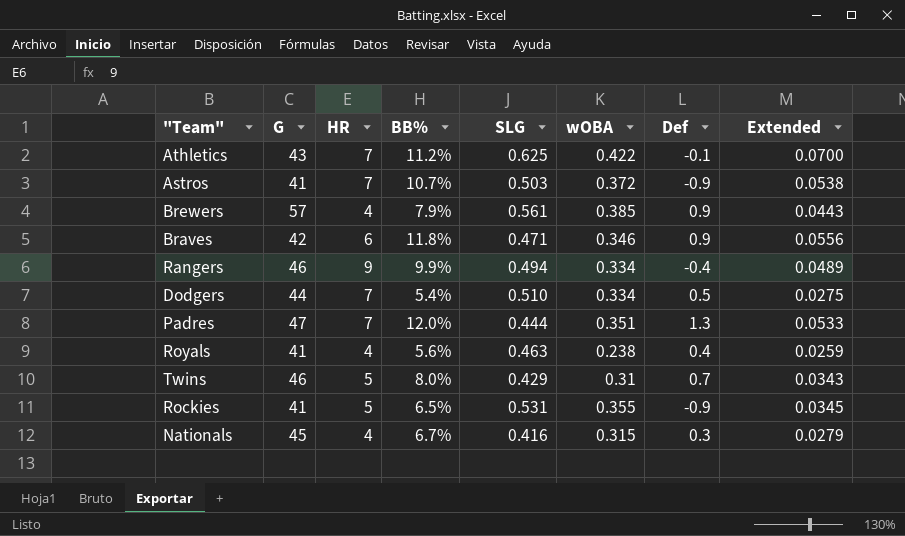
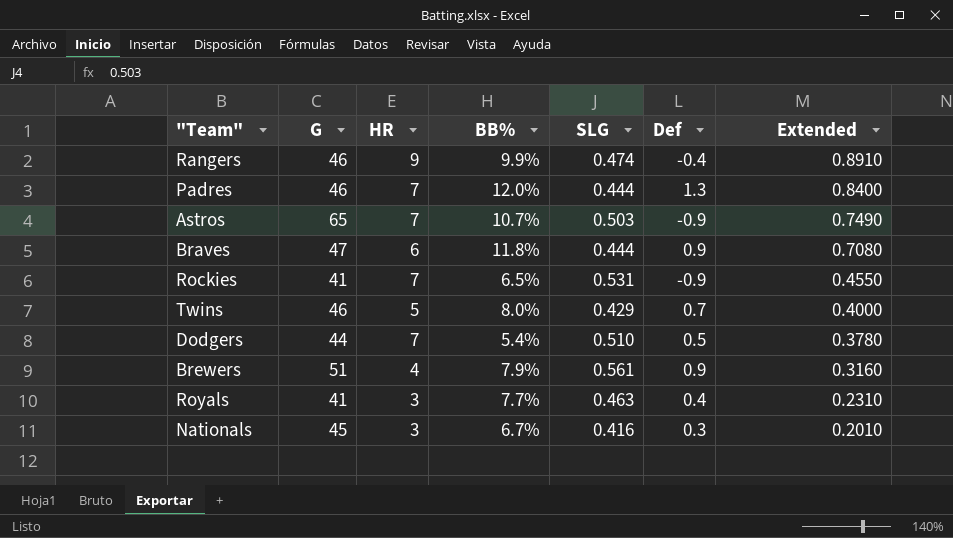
row order: none -> Extended descending
column wOBA | position: 6 -> none
column Extended | formula: [BB%] * [SLG] -> [HR] * [BB%]
row Athletics: 43 | 7 | 11.2% | 0.625 | 0.422 | -0.1 | 0.0700 -> none
Rangers | SLG: 0.494 -> 0.474
Padres | G: 47 -> 46
Astros | G: 41 -> 65
Braves | G: 42 -> 47
Braves | SLG: 0.471 -> 0.444
Rockies | HR: 5 -> 7
Brewers | G: 57 -> 51
Royals | HR: 4 -> 3
Royals | BB%: 5.6% -> 7.7%
Nationals | HR: 4 -> 3

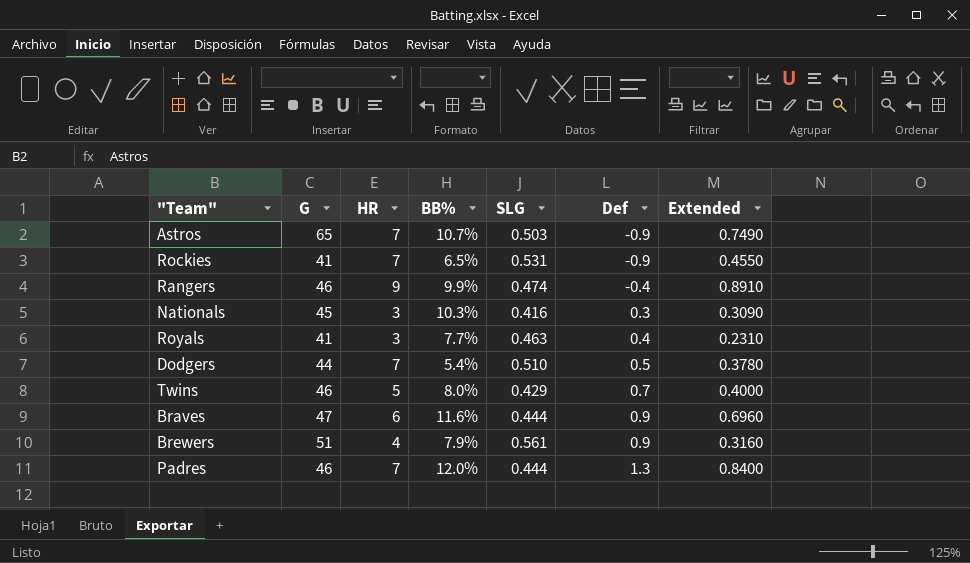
row order: Extended descending -> Def ascending
Nationals | BB%: 6.7% -> 10.3%
Nationals | Extended: 0.2010 -> 0.3090
Braves | BB%: 11.8% -> 11.6%
Braves | Extended: 0.7080 -> 0.6960

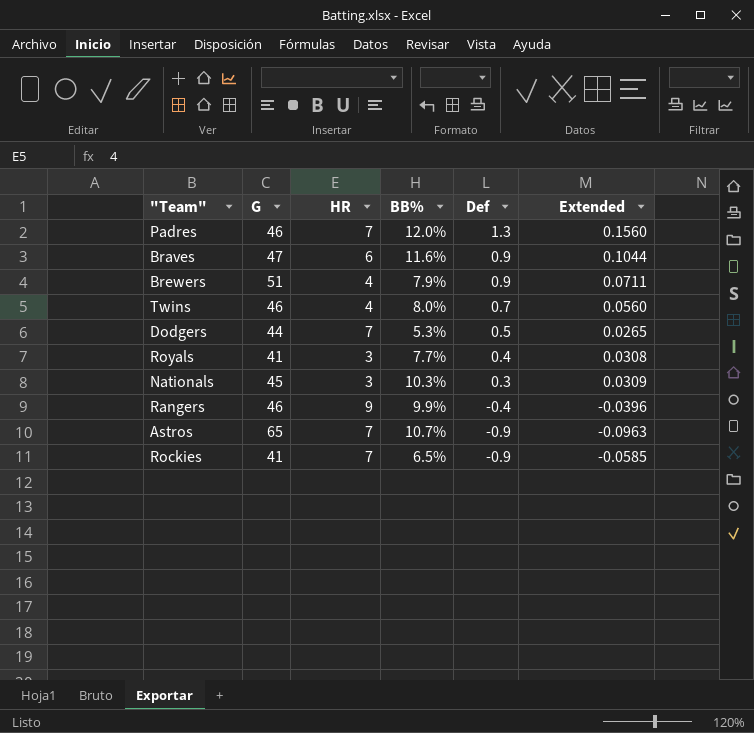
row order: Def ascending -> Def descending
column SLG | position: 5 -> none
column Extended | formula: [HR] * [BB%] -> [BB%] * [Def]
Twins | HR: 5 -> 4
Dodgers | BB%: 5.4% -> 5.3%

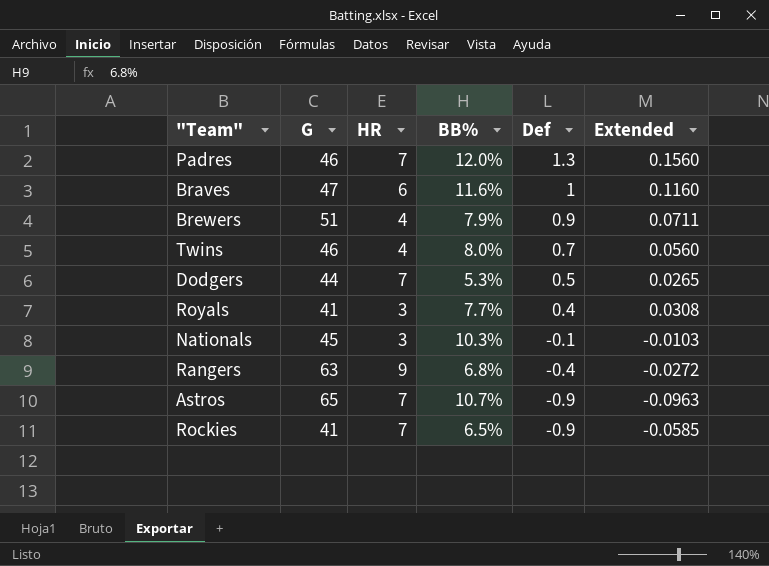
Braves | Def: 0.9 -> 1
Braves | Extended: 0.1044 -> 0.1160
Nationals | Def: 0.3 -> -0.1
Nationals | Extended: 0.0309 -> -0.0103
Rangers | G: 46 -> 63
Rangers | BB%: 9.9% -> 6.8%
Rangers | Extended: -0.0396 -> -0.0272

